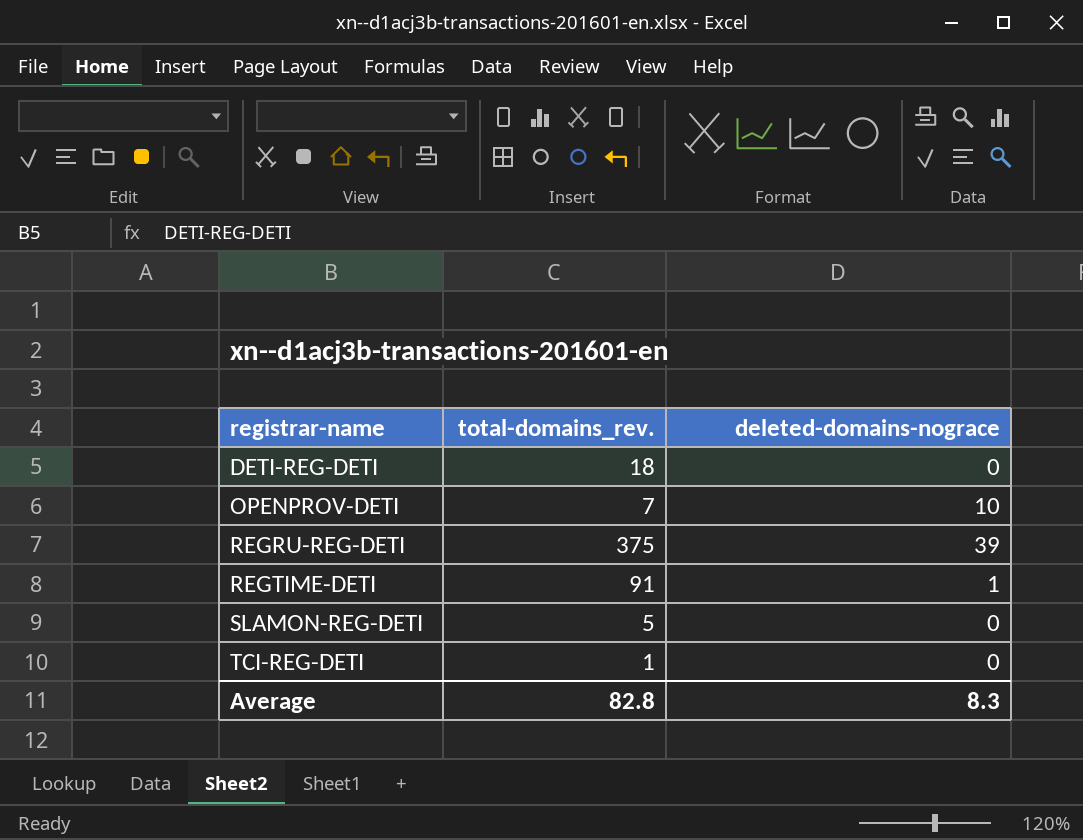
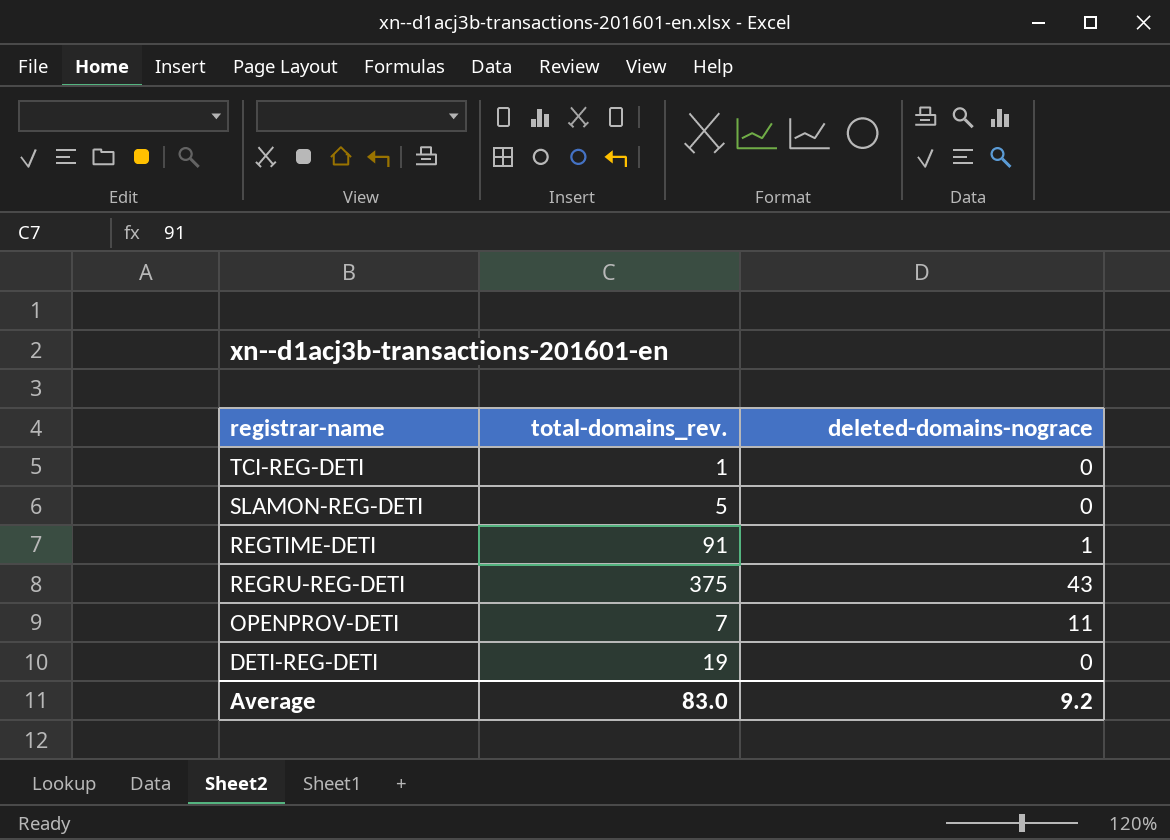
row order: registrar-name ascending -> registrar-name descending
REGRU-REG-DETI | deleted-domains-nograce: 39 -> 43
OPENPROV-DETI | deleted-domains-nograce: 10 -> 11
DETI-REG-DETI | total-domains_rev.: 18 -> 19
Average | total-domains_rev.: 82.8 -> 83.0
Average | deleted-domains-nograce: 8.3 -> 9.2

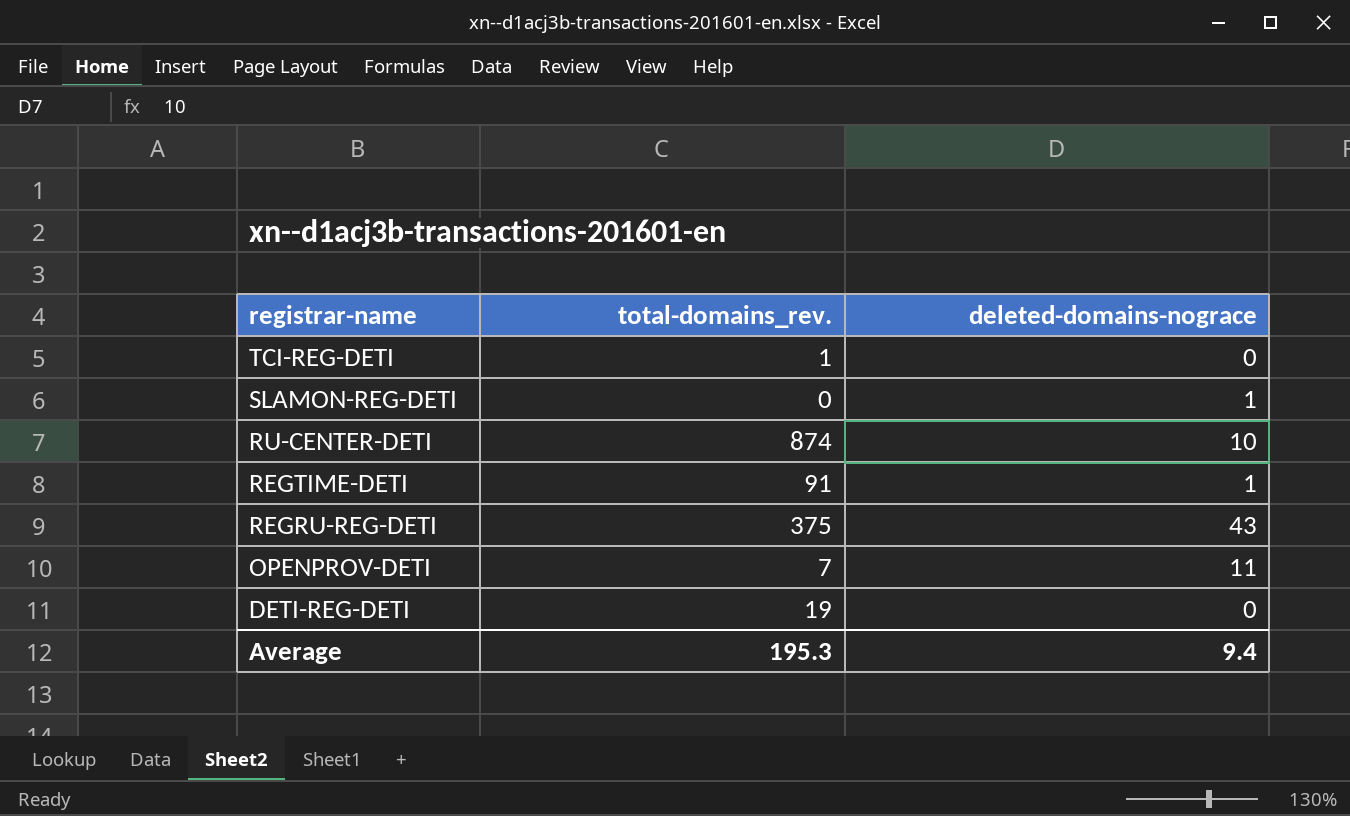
SLAMON-REG-DETI | total-domains_rev.: 5 -> 0
SLAMON-REG-DETI | deleted-domains-nograce: 0 -> 1
row RU-CENTER-DETI: none -> 874 | 10
Average | total-domains_rev.: 83.0 -> 195.3
Average | deleted-domains-nograce: 9.2 -> 9.4

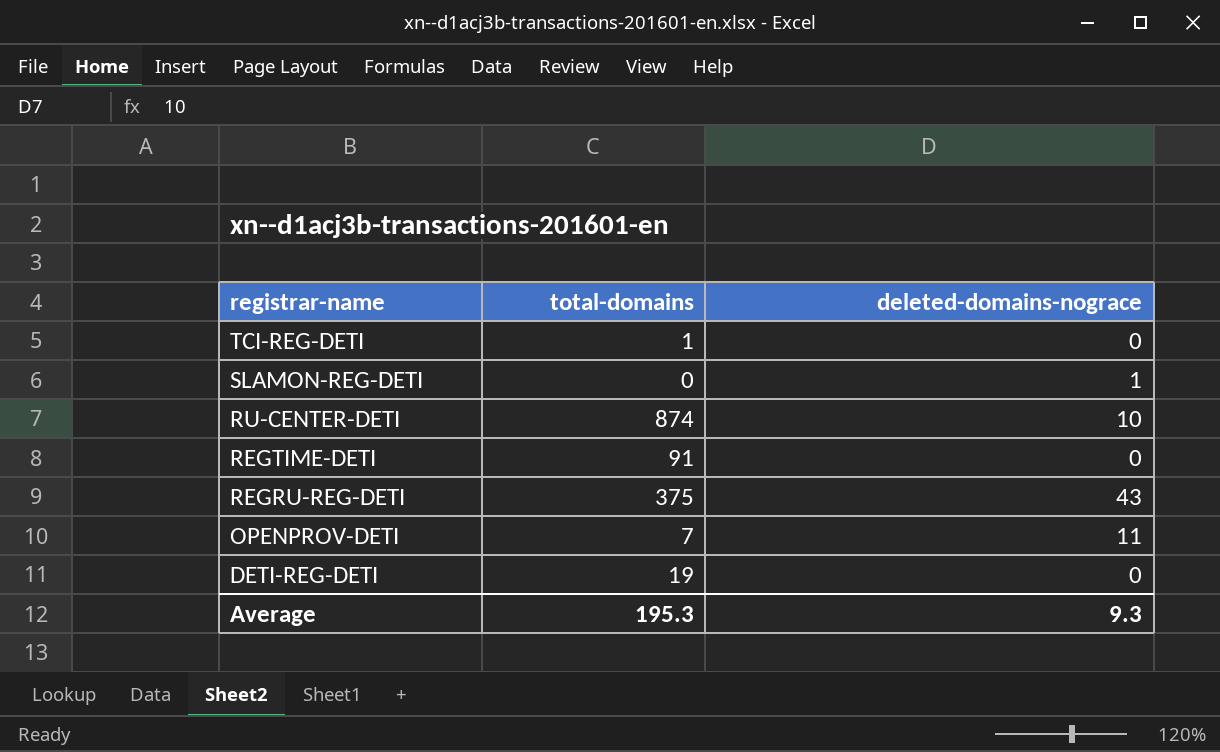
column name: total-domains_rev. -> total-domains
REGTIME-DETI | deleted-domains-nograce: 1 -> 0
Average | deleted-domains-nograce: 9.4 -> 9.3

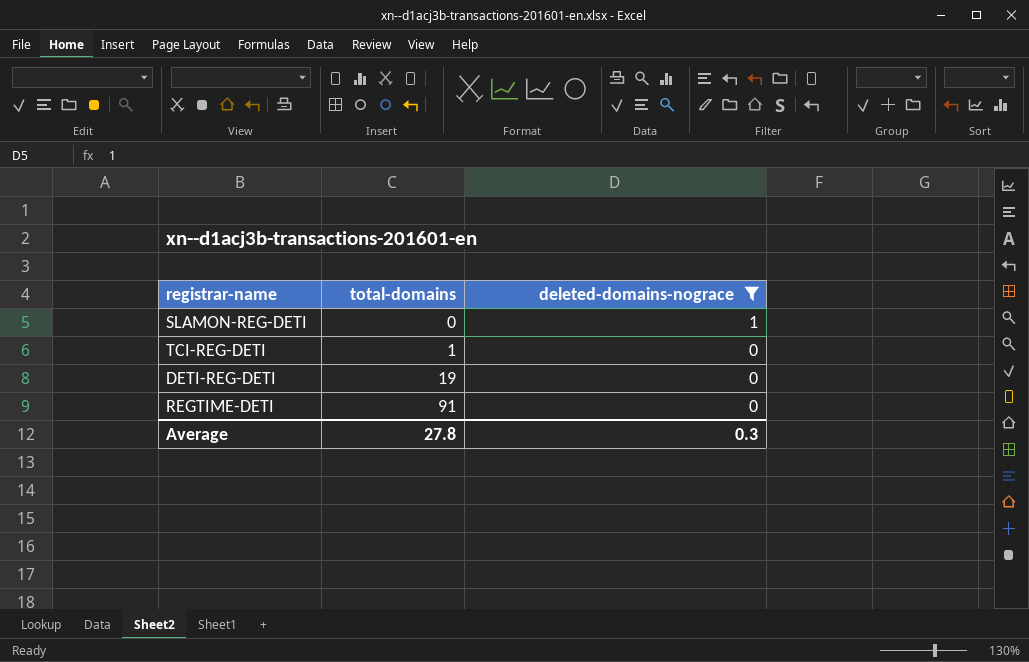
filter: none -> deleted-domains-nograce <= 1
row order: registrar-name descending -> total-domains ascending
Average | total-domains: 195.3 -> 27.8
Average | deleted-domains-nograce: 9.3 -> 0.3

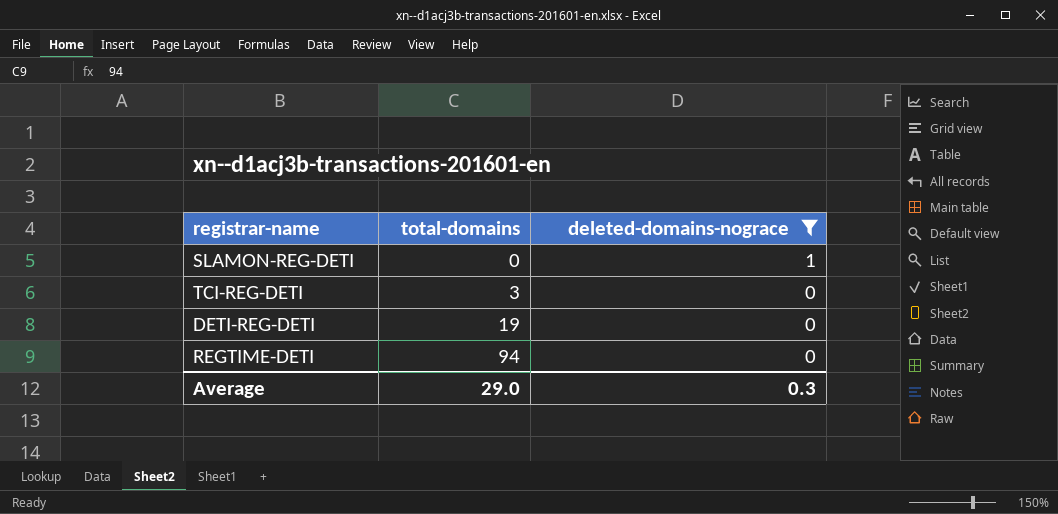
TCI-REG-DETI | total-domains: 1 -> 3
REGTIME-DETI | total-domains: 91 -> 94
Average | total-domains: 27.8 -> 29.0

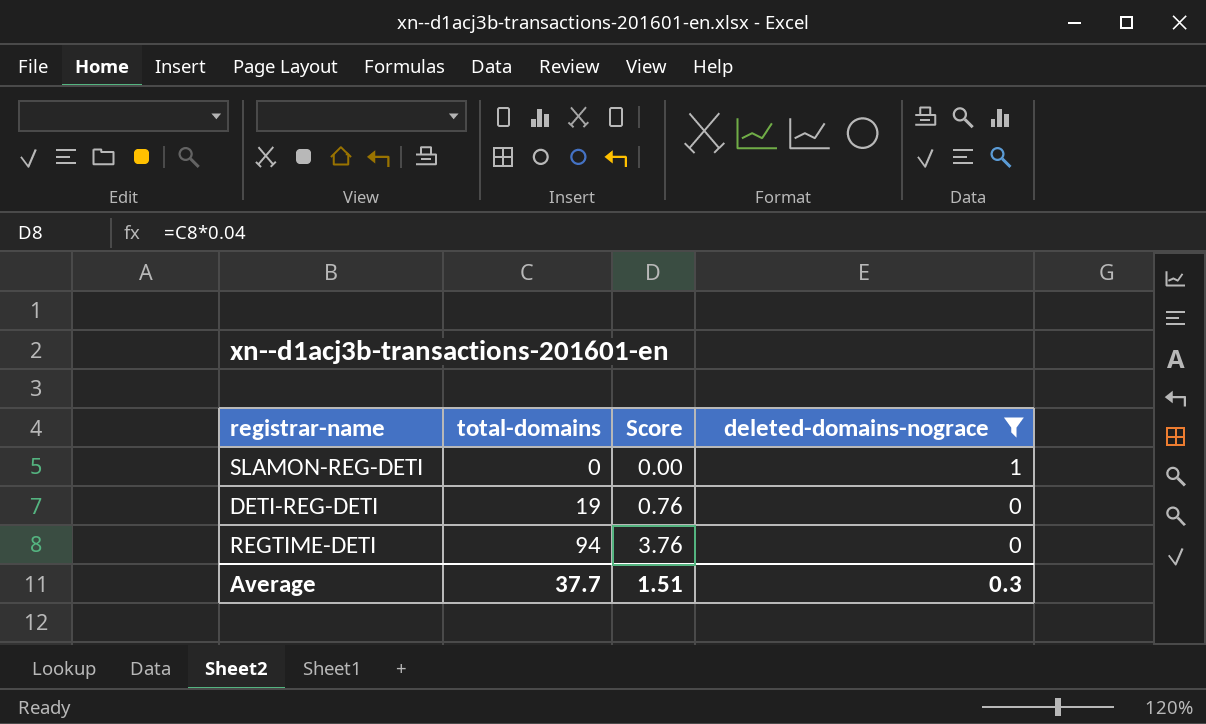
column Score | formula: none -> [total-domains] * 0.04
row TCI-REG-DETI: 3 | 0 -> none
Average | total-domains: 29.0 -> 37.7

